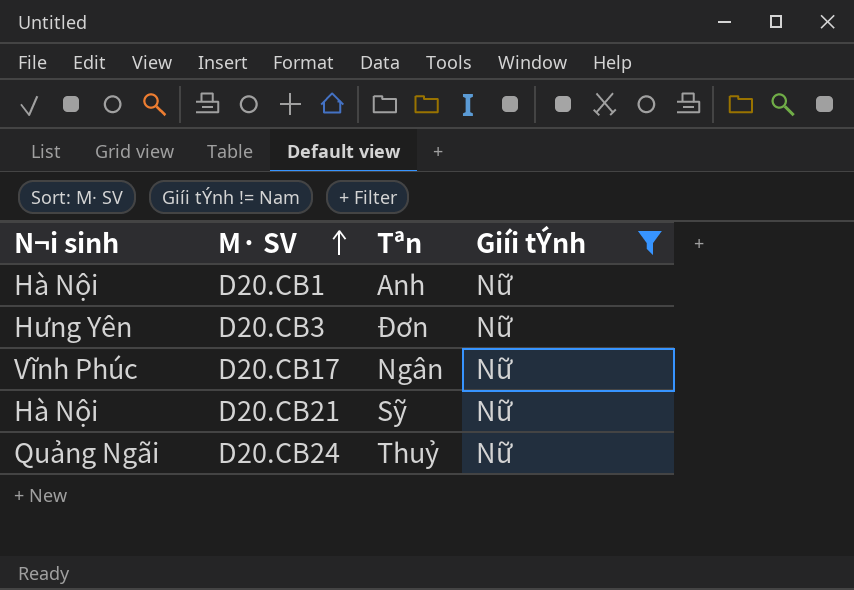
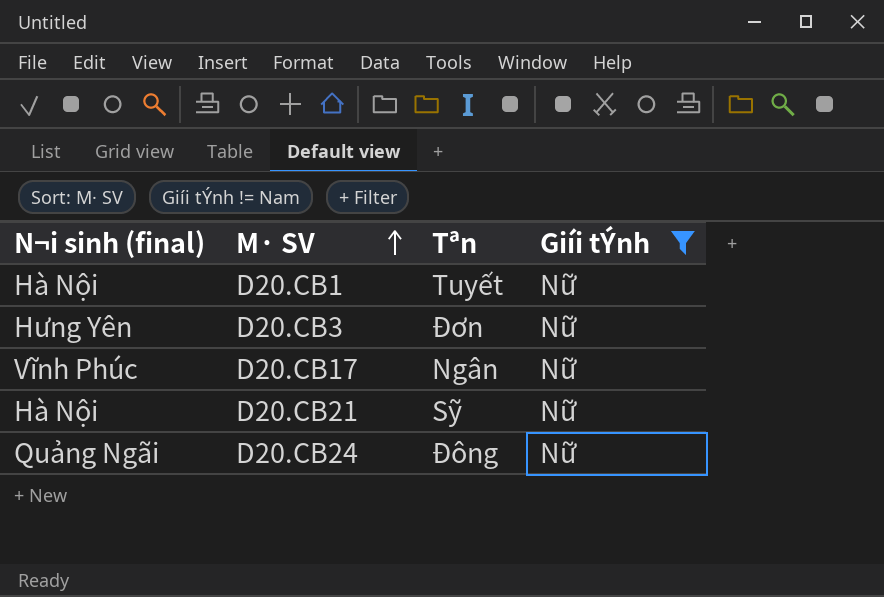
column name: N¬i sinh -> N¬i sinh (final)
D20.CB1 | Tªn: Anh -> Tuyết
D20.CB24 | Tªn: Thuỷ -> Đông

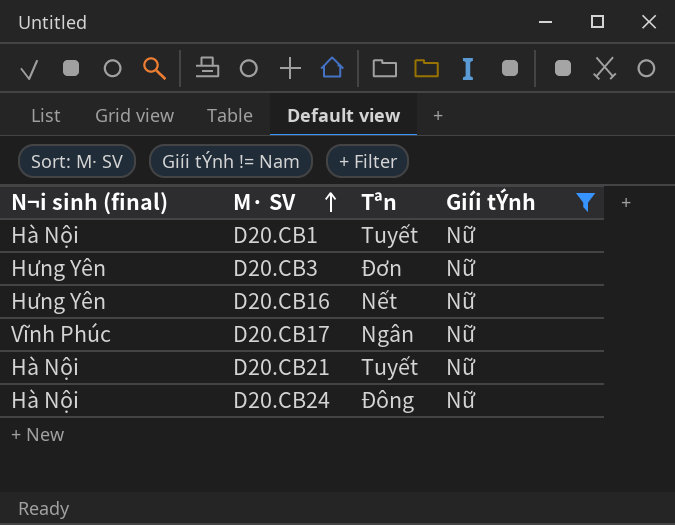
row D20.CB16: none -> Hưng Yên | Nết | Nữ
D20.CB21 | Tªn: Sỹ -> Tuyết
D20.CB24 | N¬i sinh (final): Quảng Ngãi -> Hà Nội

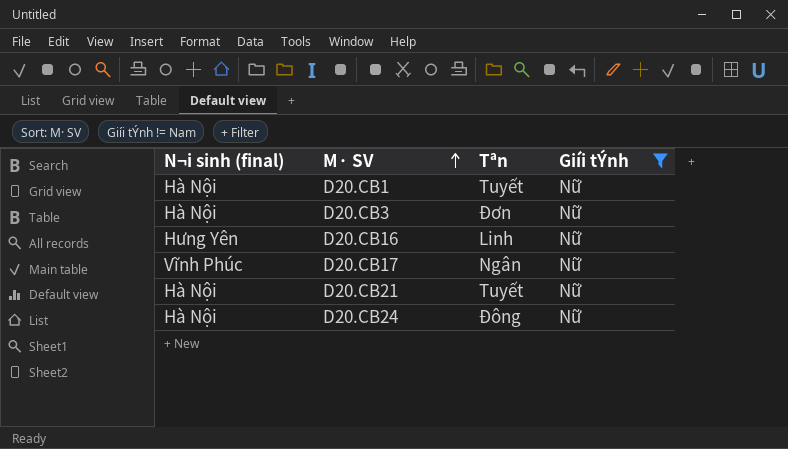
D20.CB3 | N¬i sinh (final): Hưng Yên -> Hà Nội
D20.CB16 | Tªn: Nết -> Linh

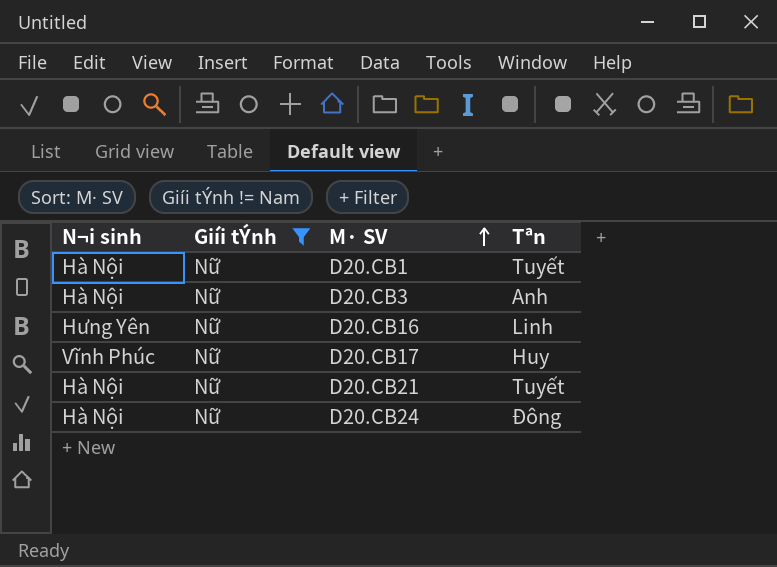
column name: N¬i sinh (final) -> N¬i sinh
column Giíi tÝnh | position: 4 -> 2
D20.CB3 | Tªn: Đơn -> Anh
D20.CB17 | Tªn: Ngân -> Huy

